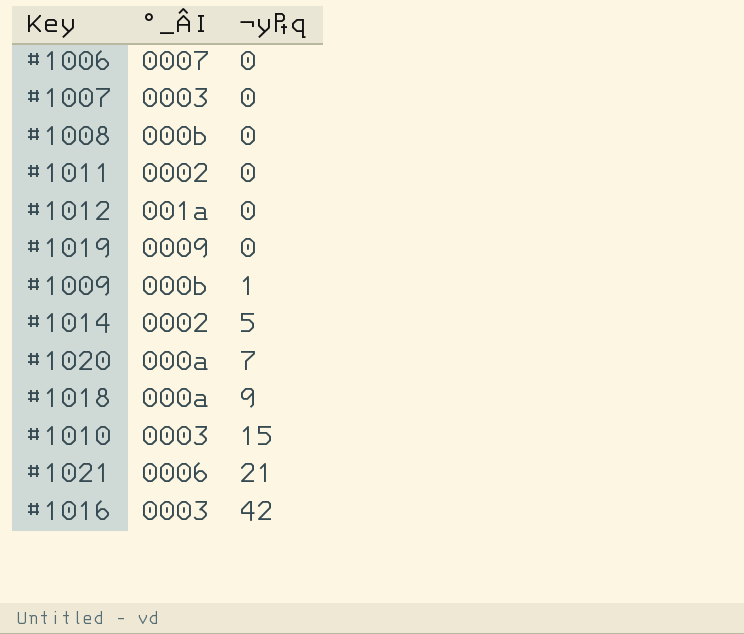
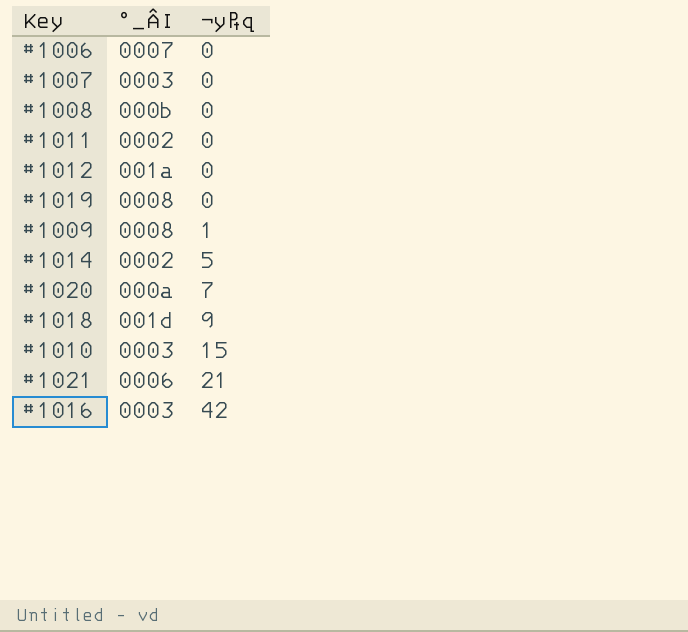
#1019 | °_ÂI: 0009 -> 0008
#1009 | °_ÂI: 000b -> 0008
#1018 | °_ÂI: 000a -> 001d

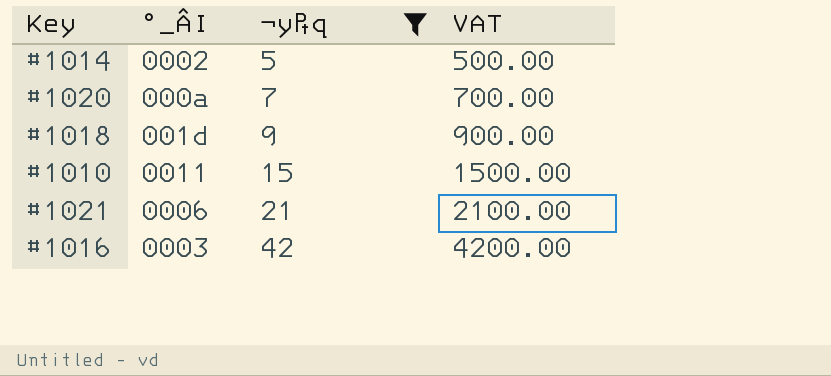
filter: none -> ¬y¶q >= 5
column VAT | formula: none -> [¬y¶q] * 100
#1010 | °_ÂI: 0003 -> 0011

